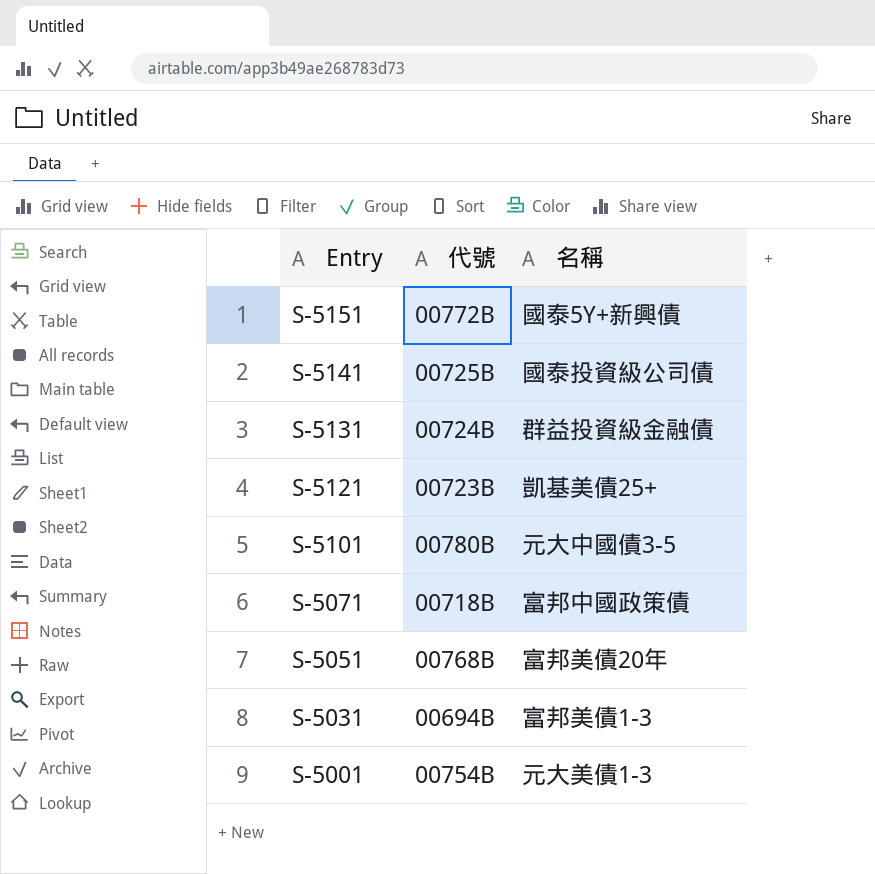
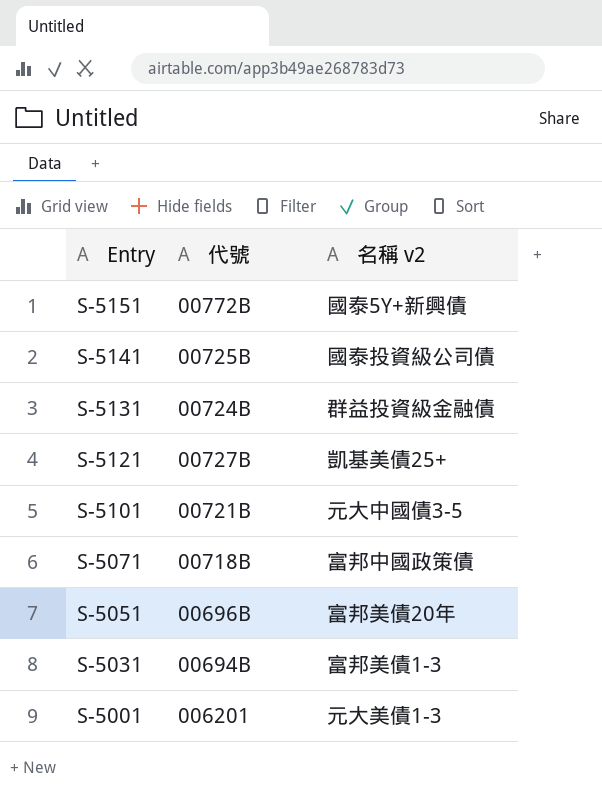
column name: 名稱 -> 名稱 v2
S-5121 | 代號: 00723B -> 00727B
S-5101 | 代號: 00780B -> 00721B
S-5051 | 代號: 00768B -> 00696B
S-5001 | 代號: 00754B -> 006201

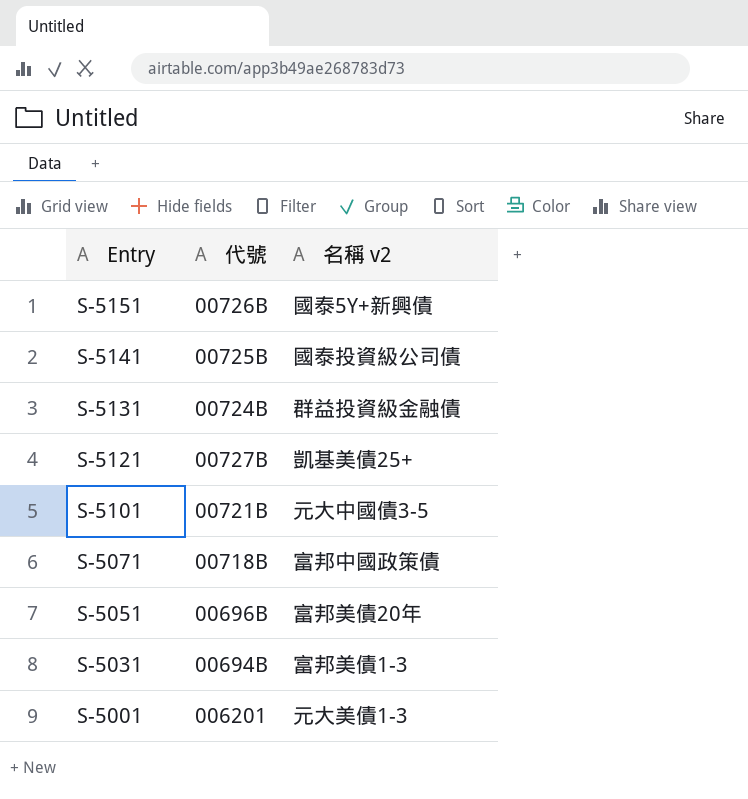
S-5151 | 代號: 00772B -> 00726B

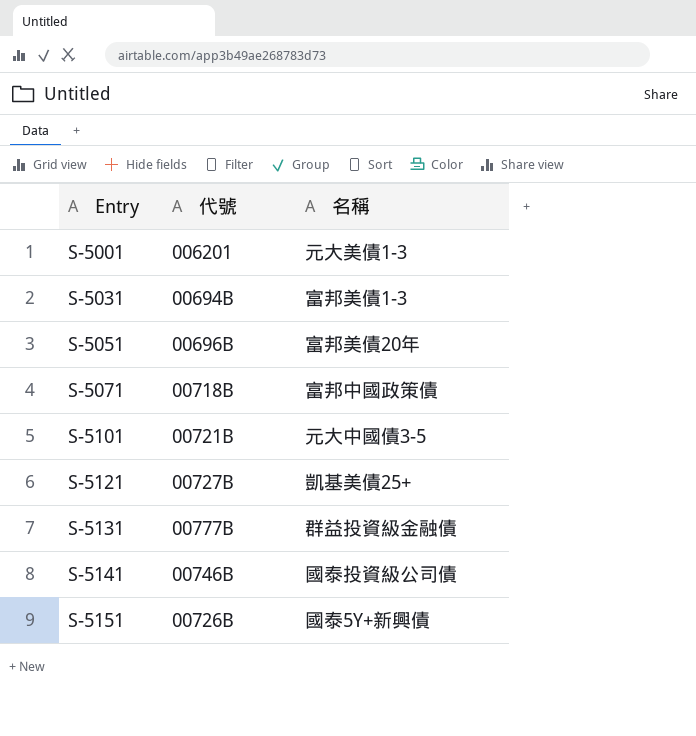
row order: Entry descending -> Entry ascending
column name: 名稱 v2 -> 名稱
S-5131 | 代號: 00724B -> 00777B
S-5141 | 代號: 00725B -> 00746B

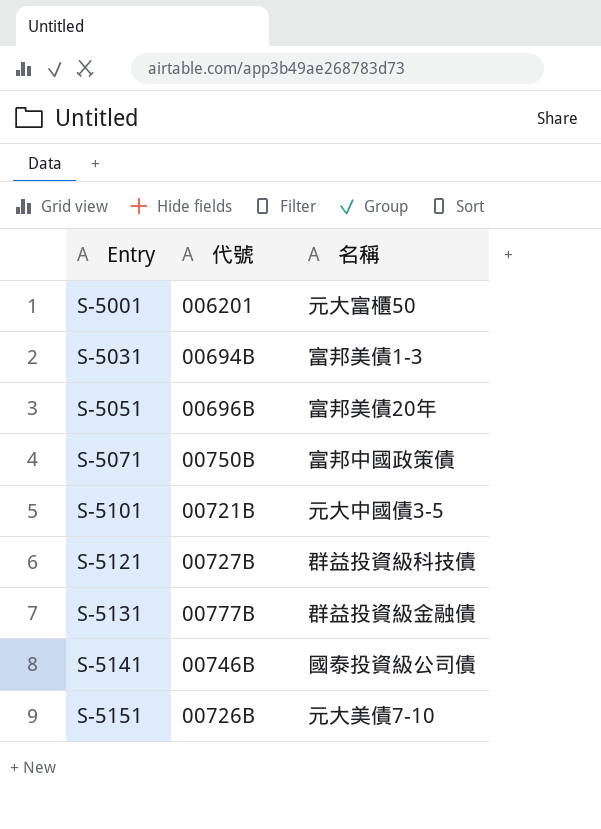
S-5001 | 名稱: 元大美債1-3 -> 元大富櫃50
S-5071 | 代號: 00718B -> 00750B
S-5121 | 名稱: 凱基美債25+ -> 群益投資級科技債
S-5151 | 名稱: 國泰5Y+新興債 -> 元大美債7-10

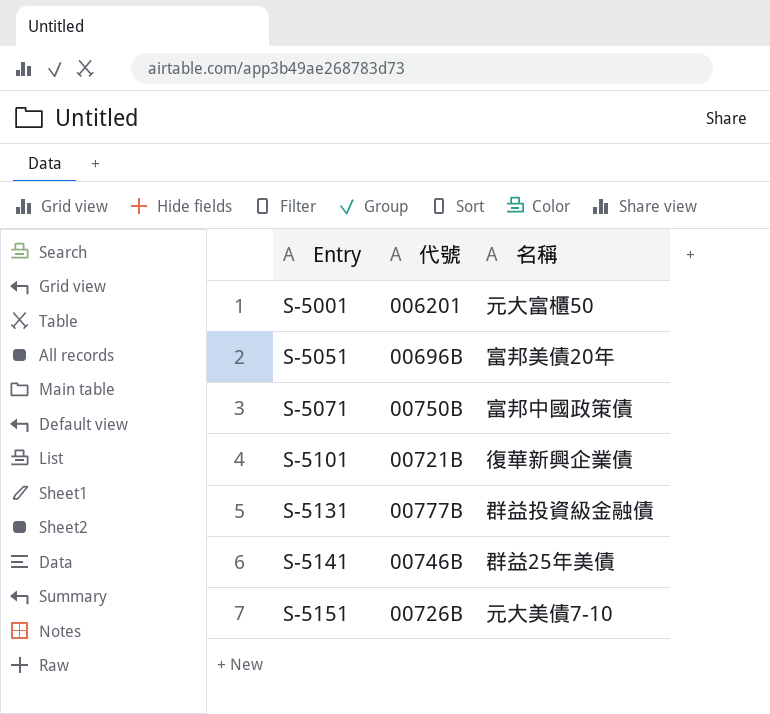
row S-5031: 00694B | 富邦美債1-3 -> none
row S-5121: 00727B | 群益投資級科技債 -> none
S-5101 | 名稱: 元大中國債3-5 -> 復華新興企業債
S-5141 | 名稱: 國泰投資級公司債 -> 群益25年美債

